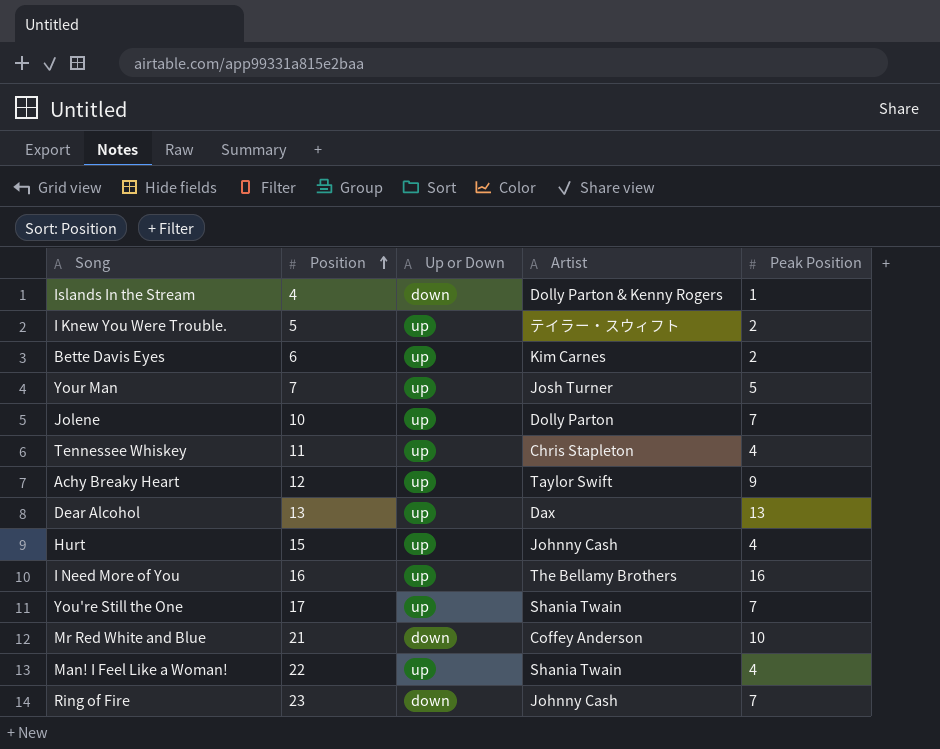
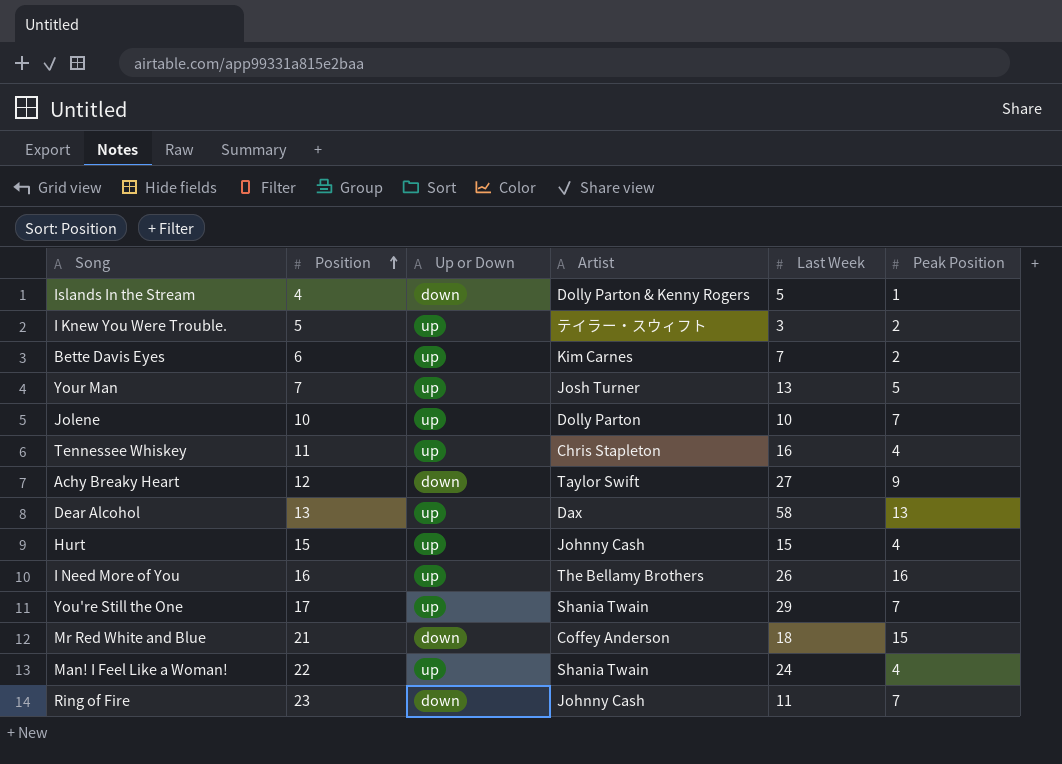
column Last Week | position: none -> 5
Achy Breaky Heart | Up or Down: up -> down
Mr Red White and Blue | Peak Position: 10 -> 15

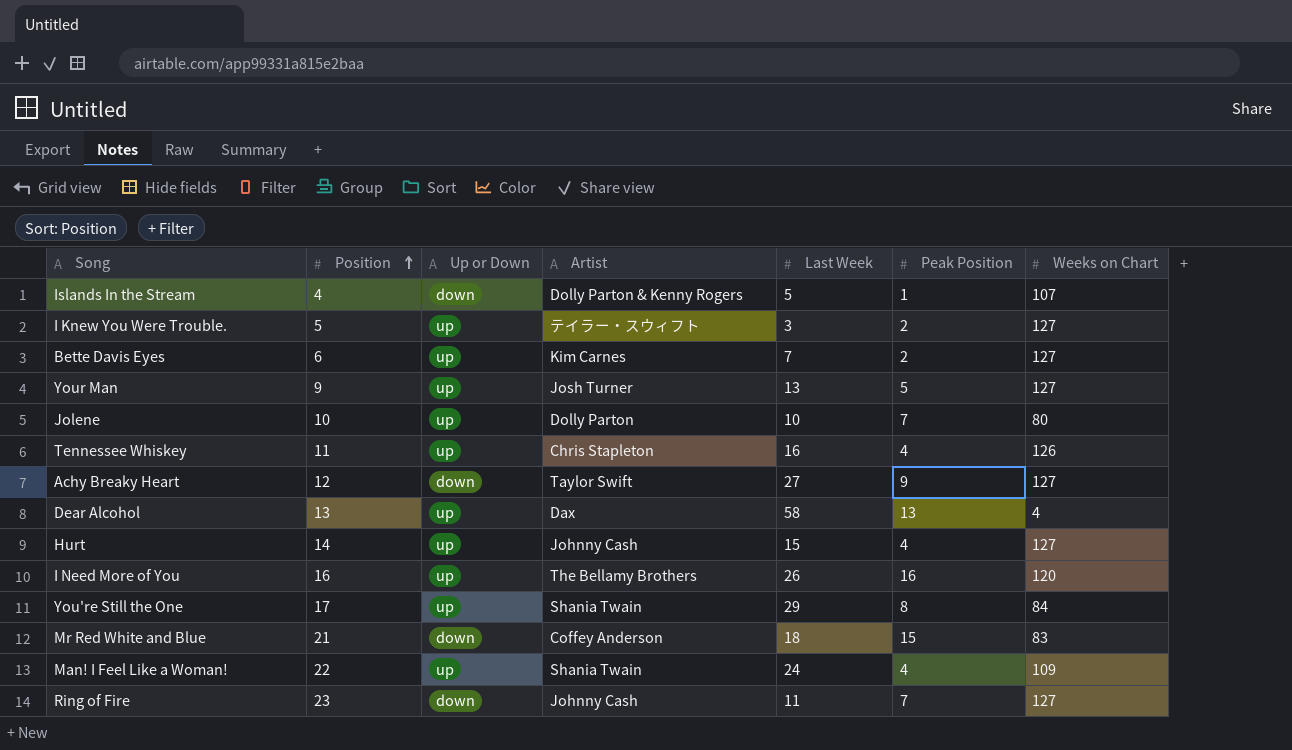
column Weeks on Chart | position: none -> 7
Your Man | Position: 7 -> 9
Hurt | Position: 15 -> 14
You're Still the One | Peak Position: 7 -> 8

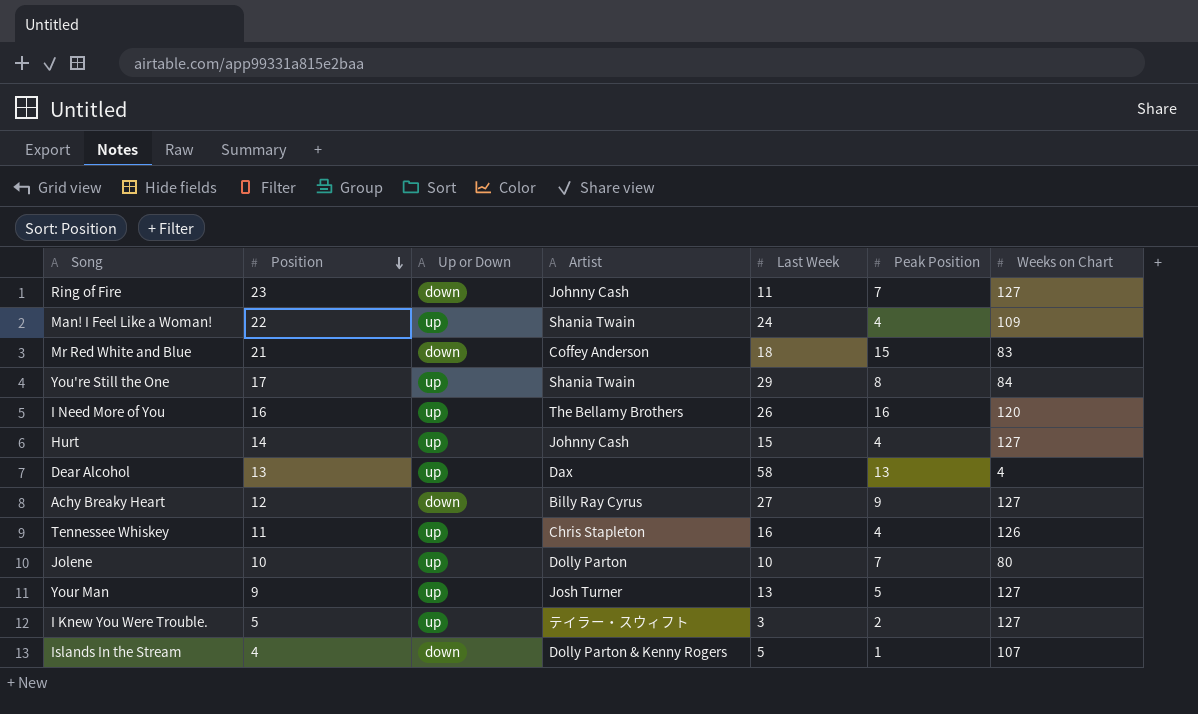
row order: Position ascending -> Position descending
row Bette Davis Eyes: 6 | up | Kim Carnes | 7 | 2 | 127 -> none
Achy Breaky Heart | Artist: Taylor Swift -> Billy Ray Cyrus

